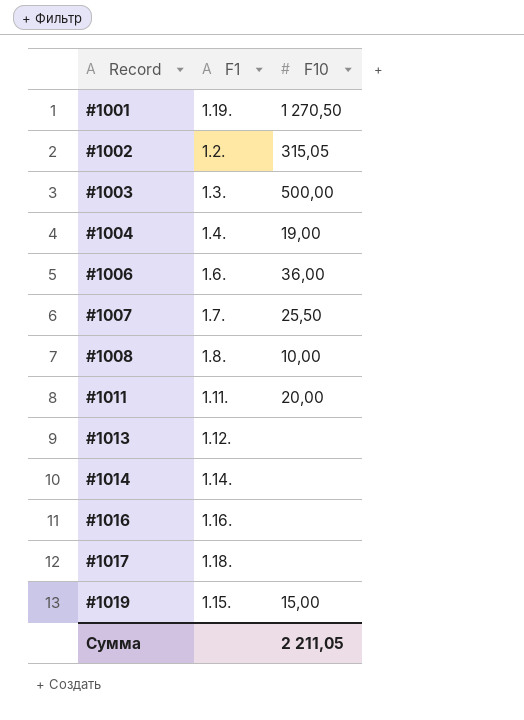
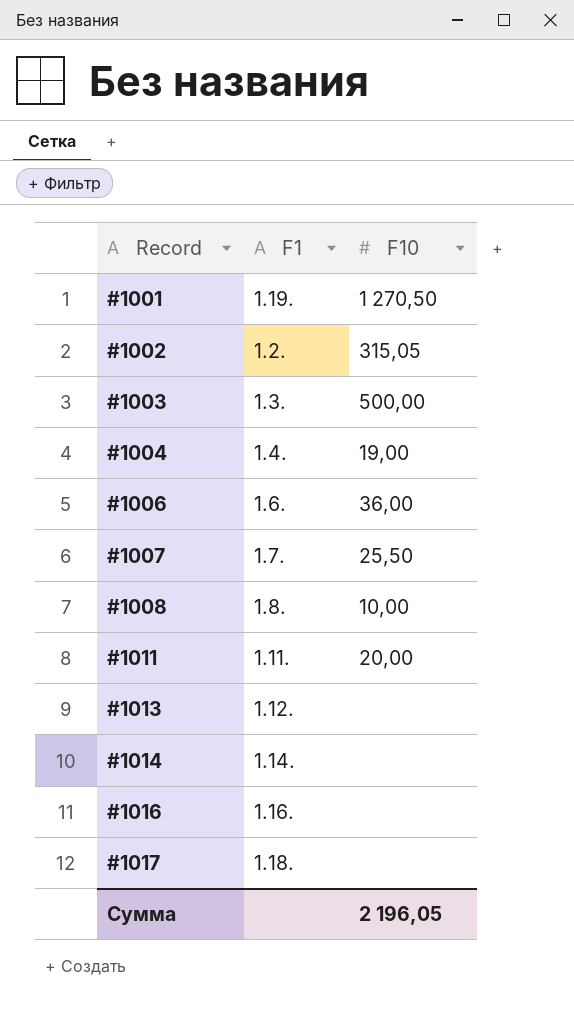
row #1019: 1.15. | 15,00 -> none
Сумма | F10: 2 211,05 -> 2 196,05

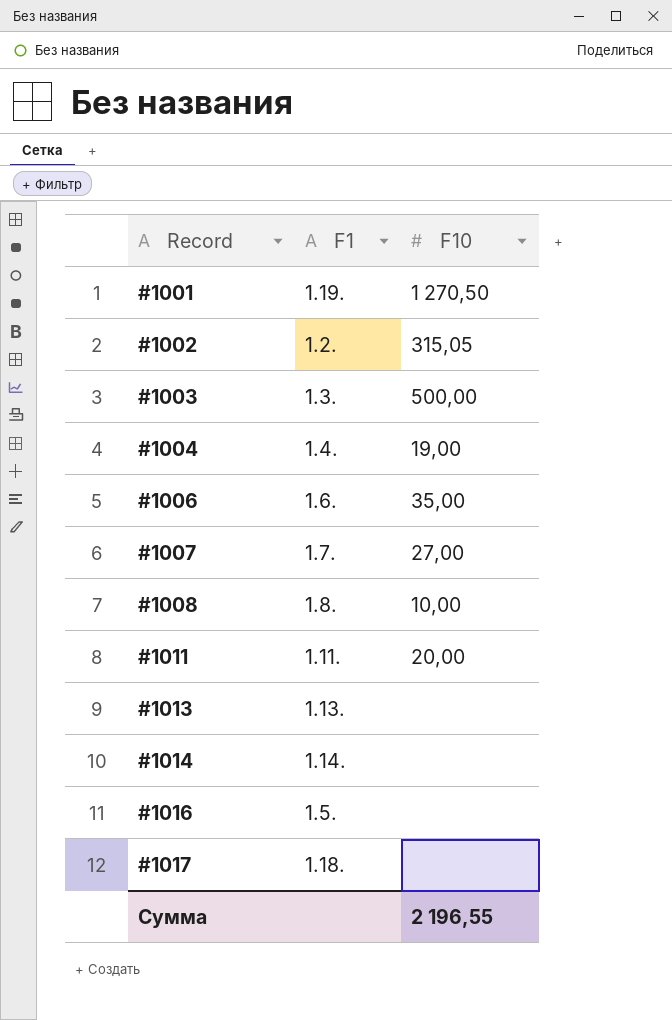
#1006 | F10: 36,00 -> 35,00
#1007 | F10: 25,50 -> 27,00
#1013 | F1: 1.12. -> 1.13.
#1016 | F1: 1.16. -> 1.5.
Сумма | F10: 2 196,05 -> 2 196,55

